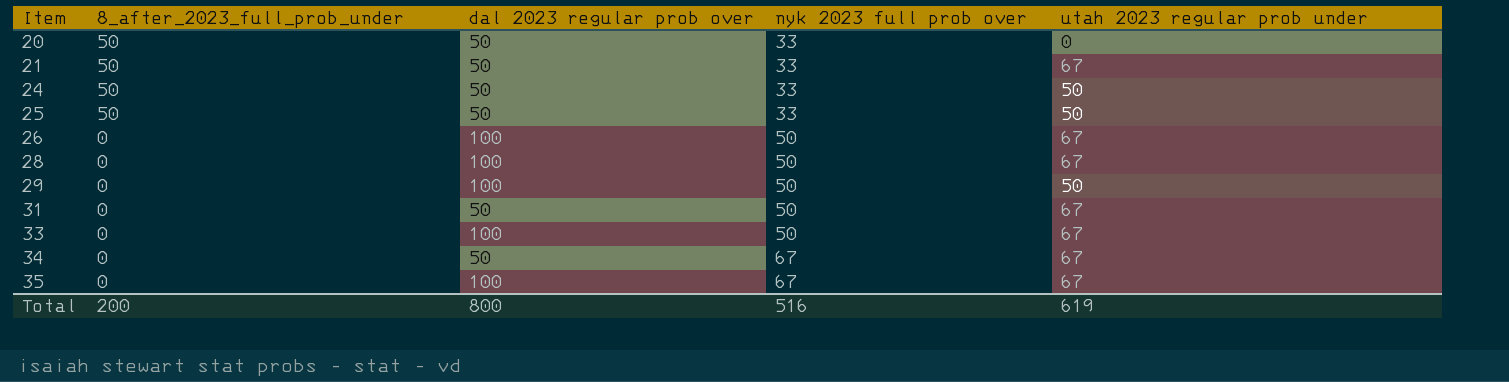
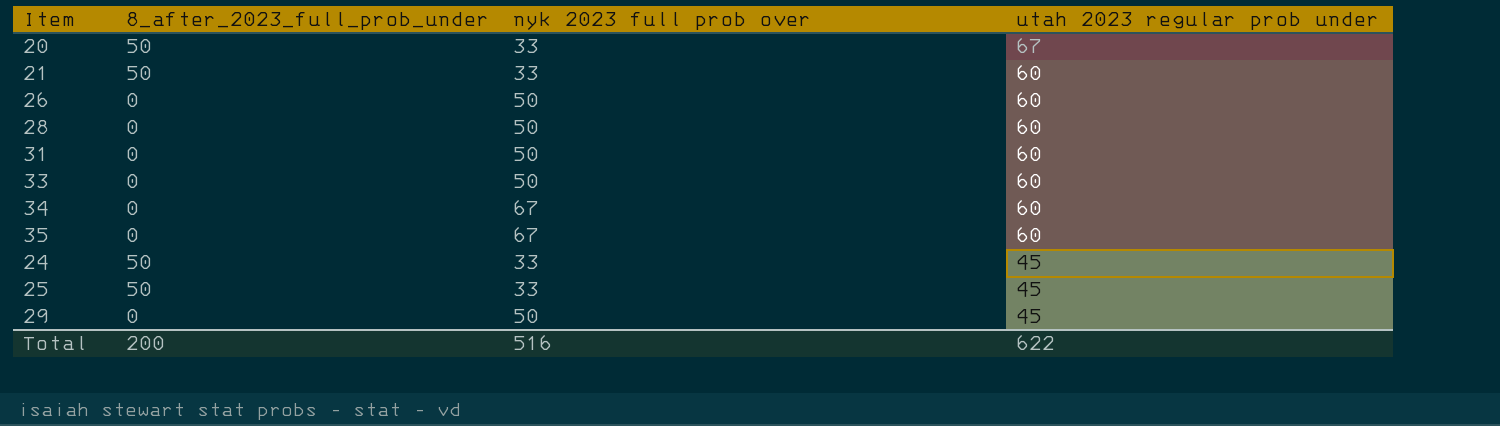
row order: Item ascending -> utah 2023 regular prob under descending
column dal 2023 regular prob over | position: 3 -> none
20 | utah 2023 regular prob under: 0 -> 67
21 | utah 2023 regular prob under: 67 -> 60
26 | utah 2023 regular prob under: 67 -> 60
28 | utah 2023 regular prob under: 67 -> 60
31 | utah 2023 regular prob under: 67 -> 60
33 | utah 2023 regular prob under: 67 -> 60
34 | utah 2023 regular prob under: 67 -> 60
35 | utah 2023 regular prob under: 67 -> 60
24 | utah 2023 regular prob under: 50 -> 45
25 | utah 2023 regular prob under: 50 -> 45
29 | utah 2023 regular prob under: 50 -> 45
Total | utah 2023 regular prob under: 619 -> 622

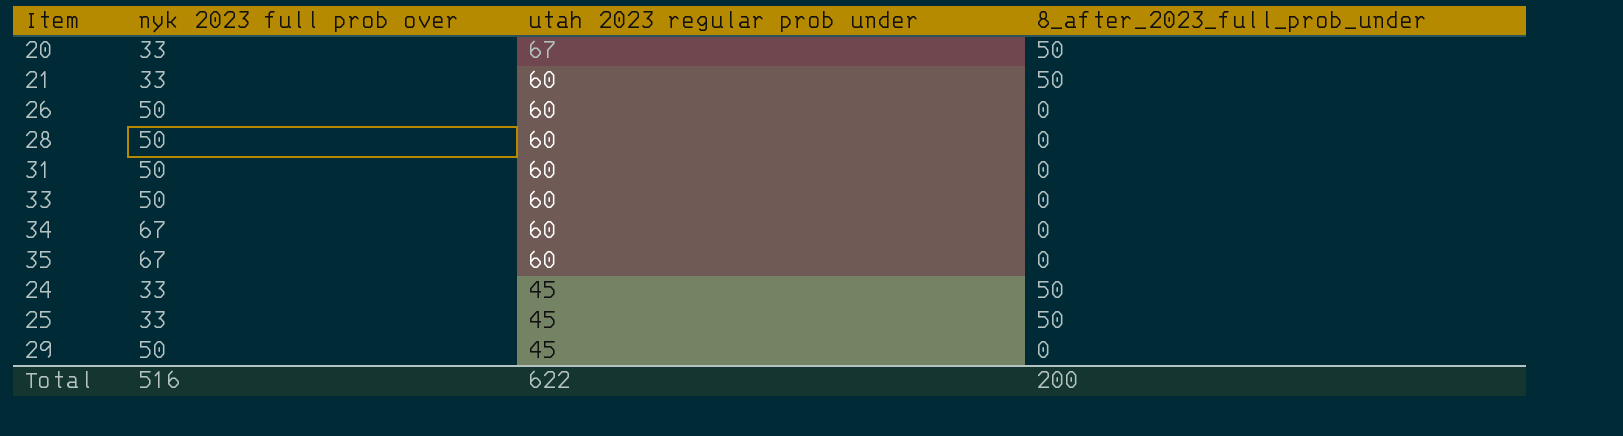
column 8_after_2023_full_prob_under | position: 2 -> 4

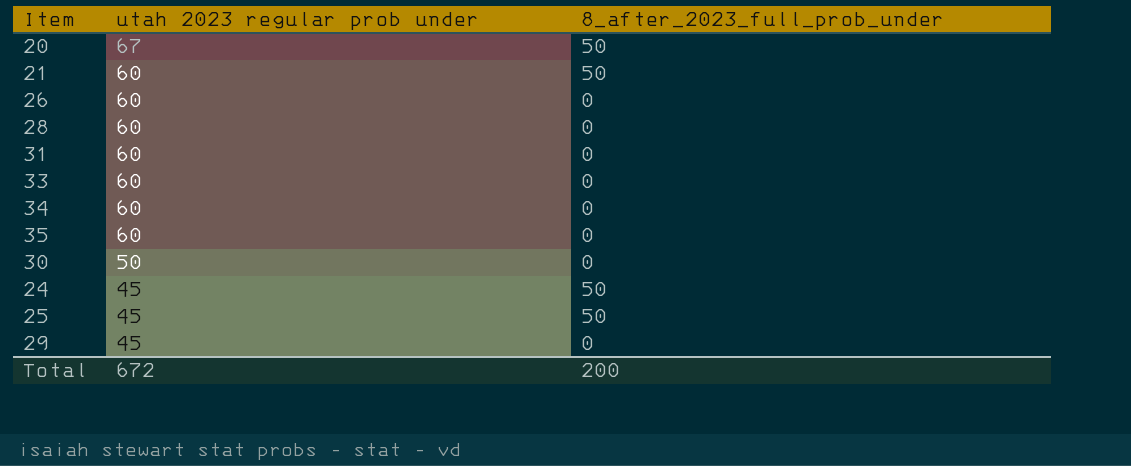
column nyk 2023 full prob over | position: 2 -> none
row 30: none -> 50 | 0
Total | utah 2023 regular prob under: 622 -> 672

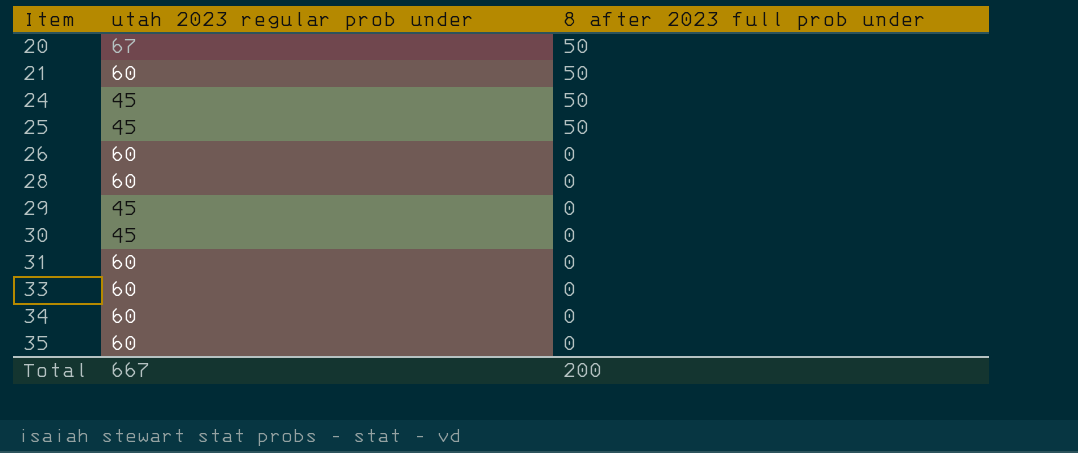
row order: utah 2023 regular prob under descending -> Item ascending
column name: 8_after_2023_full_prob_under -> 8 after 2023 full prob under
30 | utah 2023 regular prob under: 50 -> 45
Total | utah 2023 regular prob under: 672 -> 667

